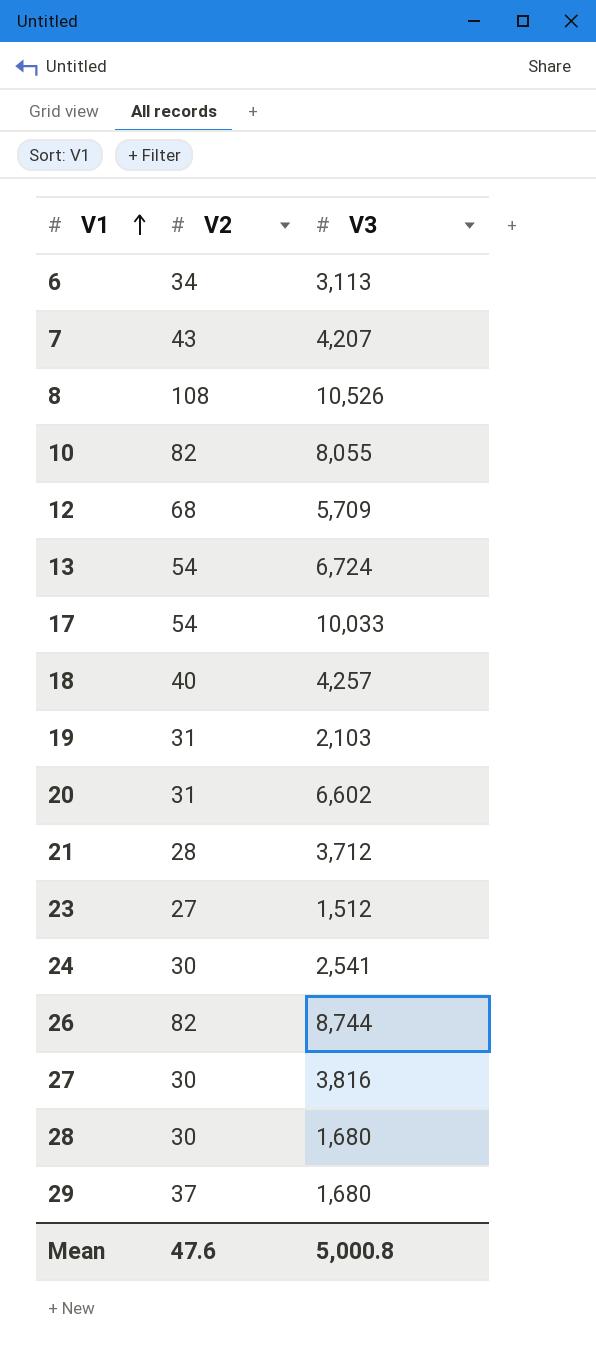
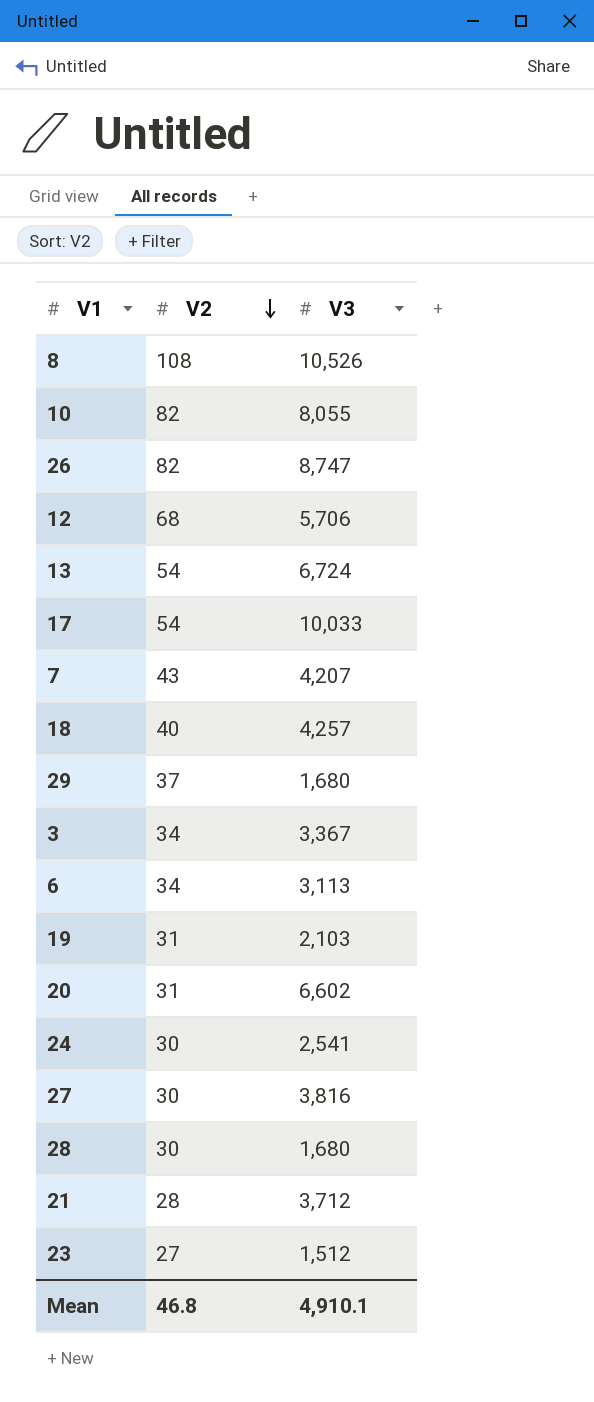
row order: V1 ascending -> V2 descending
26 | V3: 8,744 -> 8,747
12 | V3: 5,709 -> 5,706
row 3: none -> 34 | 3,367
Mean | V2: 47.6 -> 46.8
Mean | V3: 5,000.8 -> 4,910.1

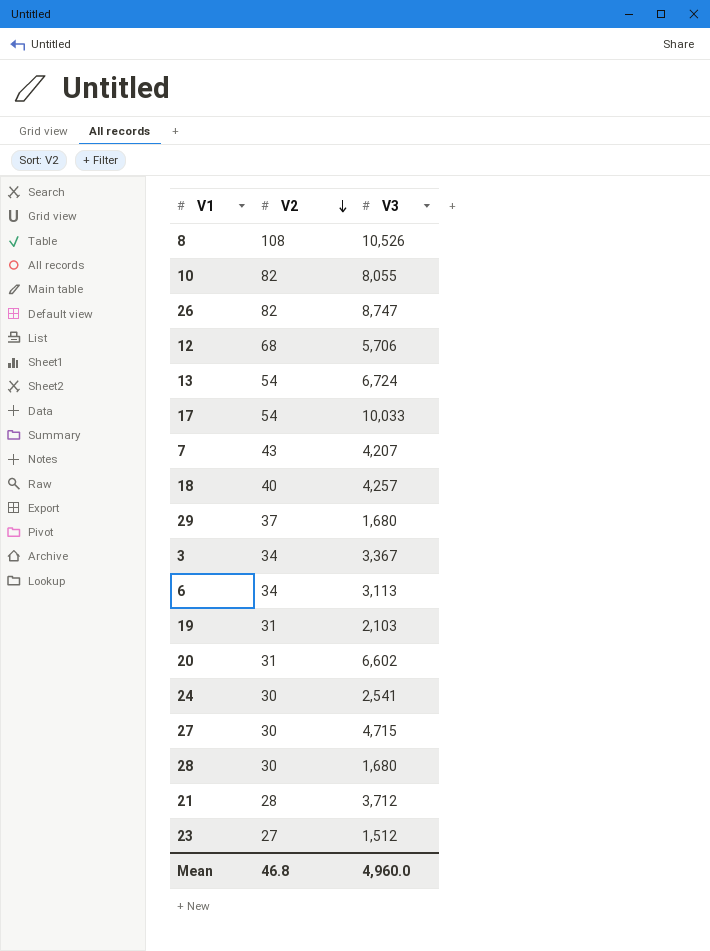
27 | V3: 3,816 -> 4,715
Mean | V3: 4,910.1 -> 4,960.0

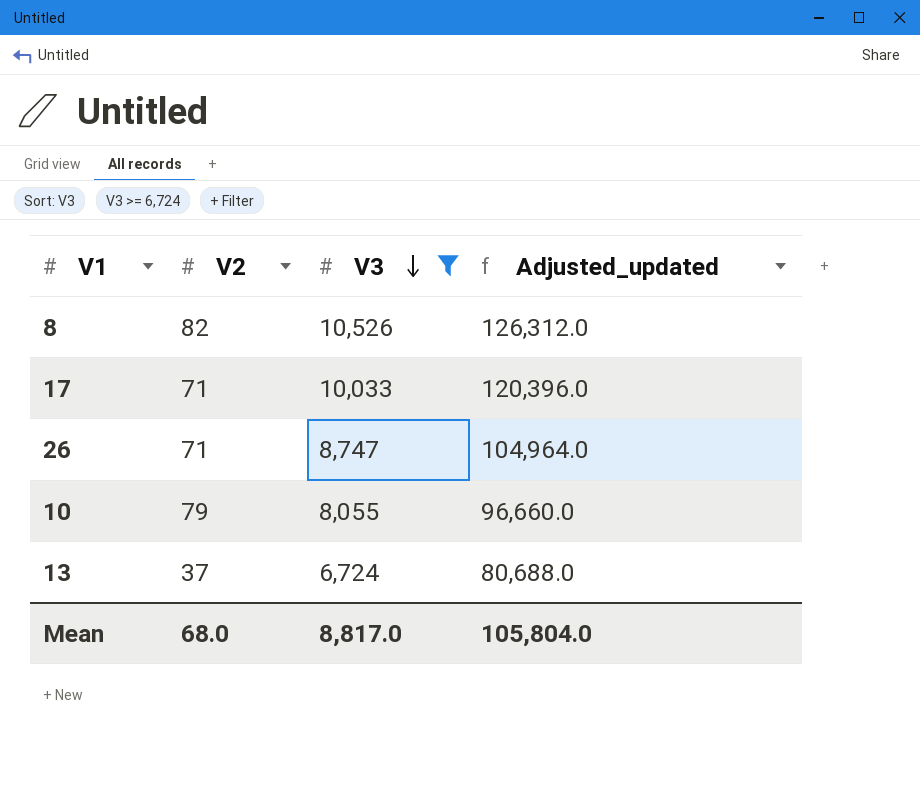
filter: none -> V3 >= 6,724
row order: V2 descending -> V3 descending
column Adjusted_updated | formula: none -> [V3] * 12
8 | V2: 108 -> 82
17 | V2: 54 -> 71
26 | V2: 82 -> 71
10 | V2: 82 -> 79
13 | V2: 54 -> 37
Mean | V2: 46.8 -> 68.0
Mean | V3: 4,960.0 -> 8,817.0

